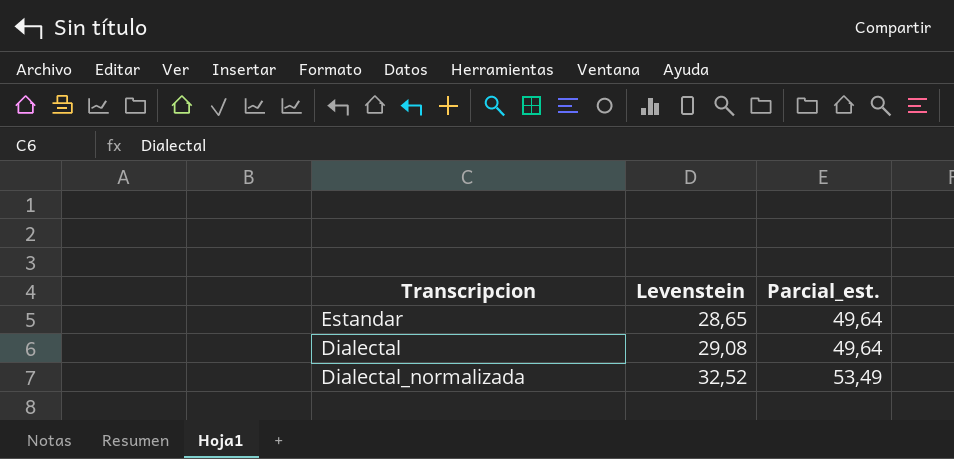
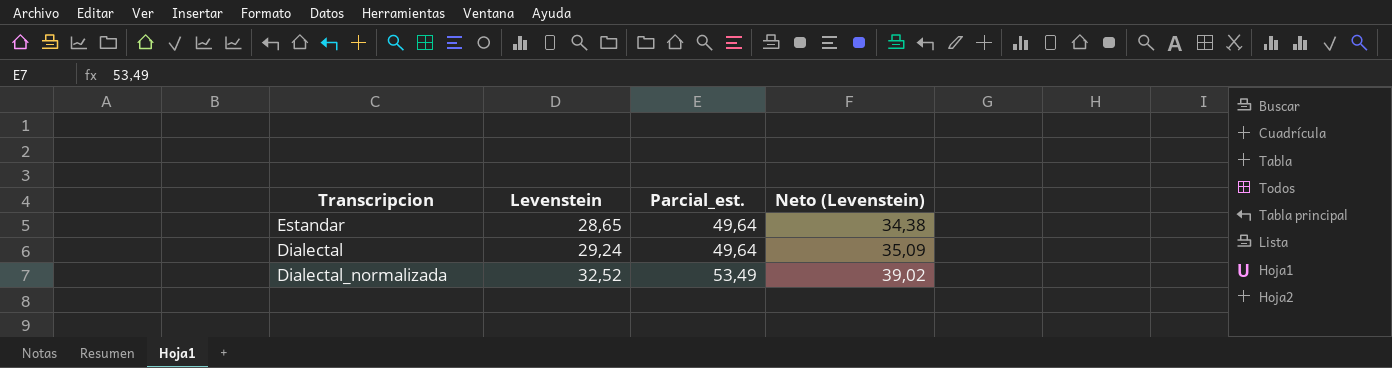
column Neto (Levenstein) | formula: none -> [Levenstein] * 1,2
Dialectal | Levenstein: 29,08 -> 29,24

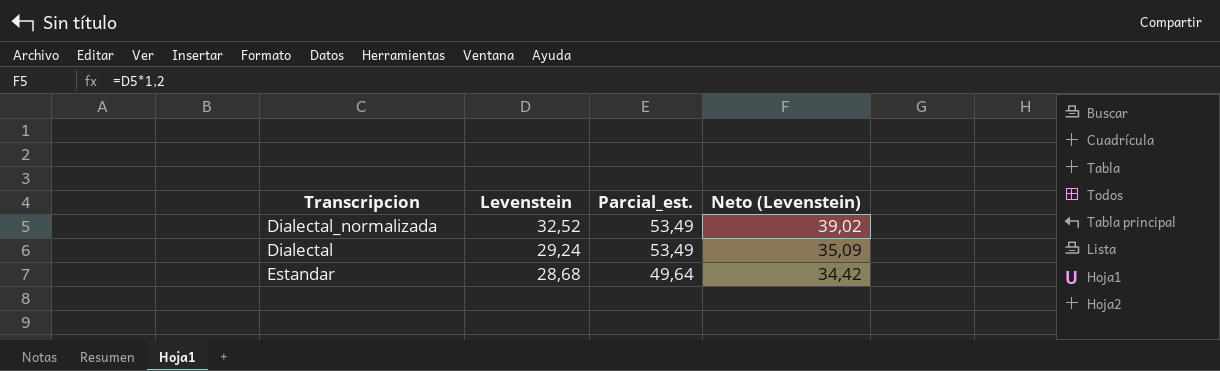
row order: Levenstein ascending -> Levenstein descending
Dialectal | Parcial_est.: 49,64 -> 53,49
Estandar | Levenstein: 28,65 -> 28,68
Estandar | Neto (Levenstein): 34,38 -> 34,42

